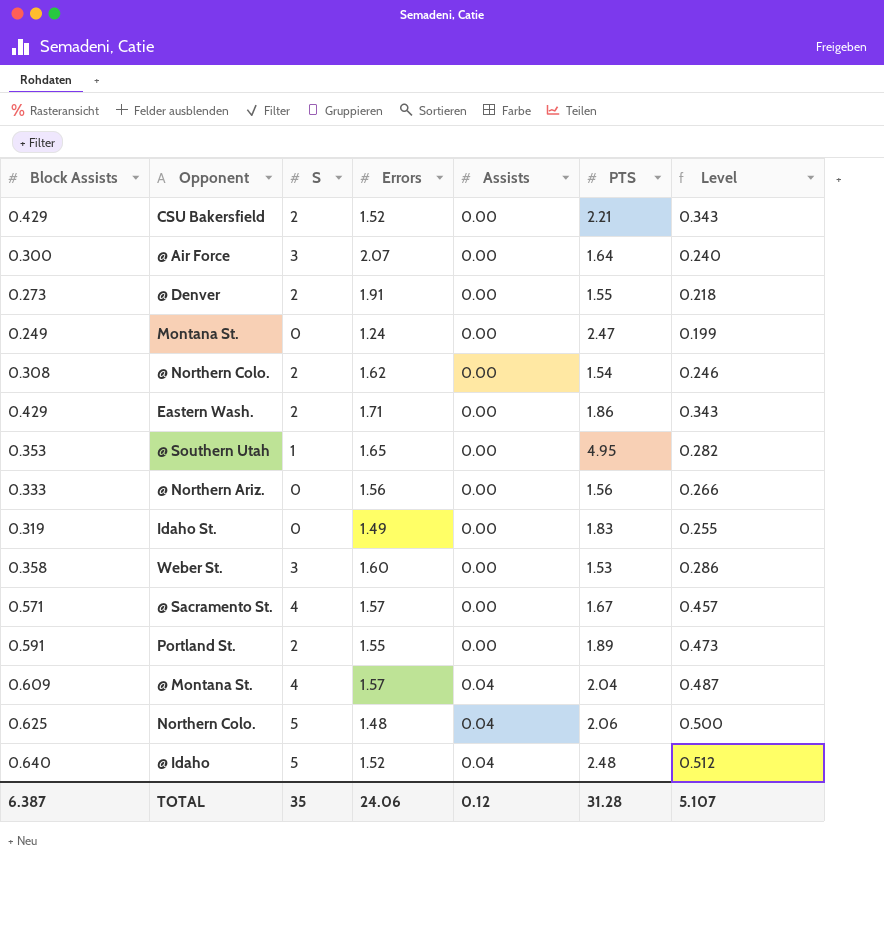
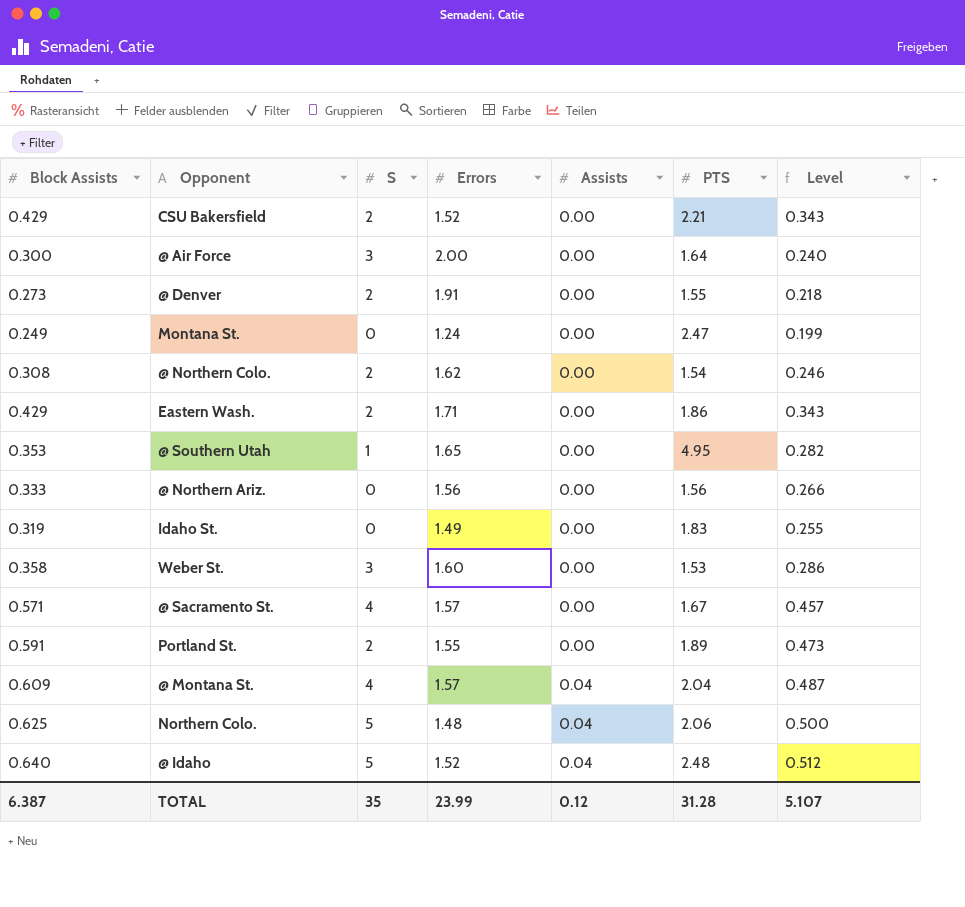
@ Air Force | Errors: 2.07 -> 2.00
TOTAL | Errors: 24.06 -> 23.99

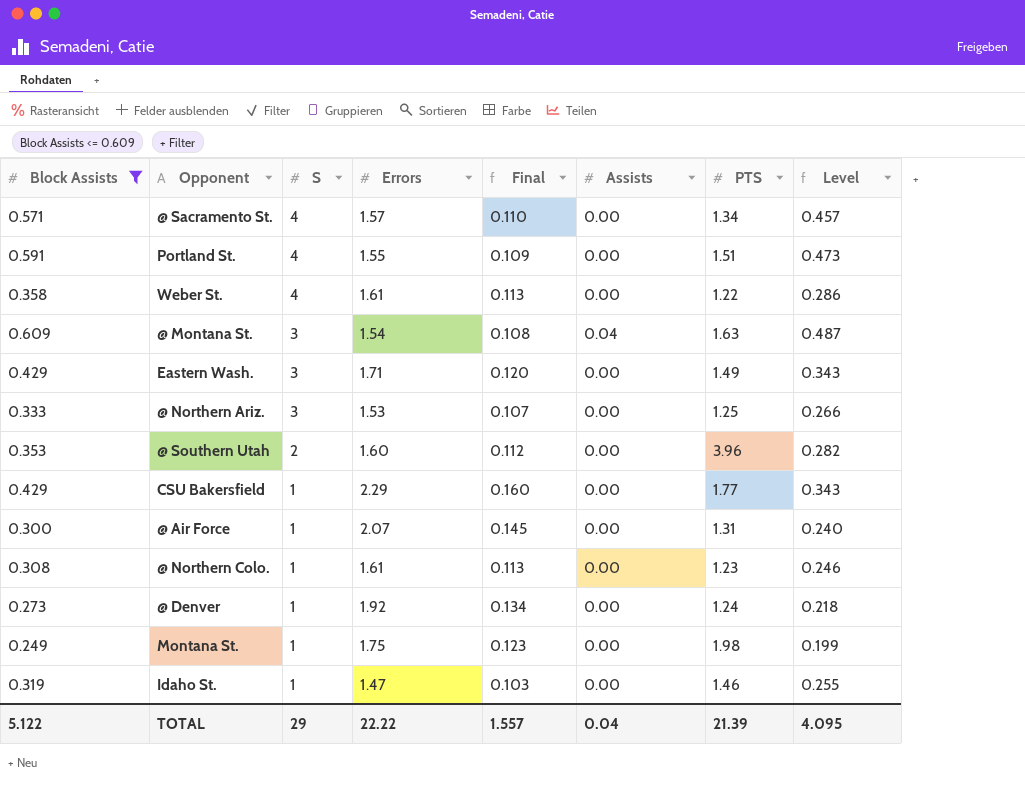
filter: none -> Block Assists <= 0.609
row order: Assists ascending -> S descending
column Final | formula: none -> [Errors] * 0.07
@ Sacramento St. | PTS: 1.67 -> 1.34
Portland St. | S: 2 -> 4
Portland St. | PTS: 1.89 -> 1.51
Weber St. | S: 3 -> 4
Weber St. | Errors: 1.60 -> 1.61
Weber St. | PTS: 1.53 -> 1.22
@ Montana St. | S: 4 -> 3
@ Montana St. | Errors: 1.57 -> 1.54
@ Montana St. | PTS: 2.04 -> 1.63
Eastern Wash. | S: 2 -> 3
Eastern Wash. | PTS: 1.86 -> 1.49
@ Northern Ariz. | S: 0 -> 3
@ Northern Ariz. | Errors: 1.56 -> 1.53
@ Northern Ariz. | PTS: 1.56 -> 1.25
@ Southern Utah | S: 1 -> 2
@ Southern Utah | Errors: 1.65 -> 1.60
@ Southern Utah | PTS: 4.95 -> 3.96
CSU Bakersfield | S: 2 -> 1
CSU Bakersfield | Errors: 1.52 -> 2.29
CSU Bakersfield | PTS: 2.21 -> 1.77
@ Air Force | S: 3 -> 1
@ Air Force | Errors: 2.00 -> 2.07
@ Air Force | PTS: 1.64 -> 1.31
@ Northern Colo. | S: 2 -> 1
@ Northern Colo. | Errors: 1.62 -> 1.61
@ Northern Colo. | PTS: 1.54 -> 1.23
@ Denver | S: 2 -> 1
@ Denver | Errors: 1.91 -> 1.92
@ Denver | PTS: 1.55 -> 1.24
Montana St. | S: 0 -> 1
Montana St. | Errors: 1.24 -> 1.75
Montana St. | PTS: 2.47 -> 1.98
Idaho St. | S: 0 -> 1
Idaho St. | Errors: 1.49 -> 1.47
Idaho St. | PTS: 1.83 -> 1.46
TOTAL | Block Assists: 6.387 -> 5.122
TOTAL | S: 35 -> 29
TOTAL | Errors: 23.99 -> 22.22
TOTAL | Assists: 0.12 -> 0.04
TOTAL | PTS: 31.28 -> 21.39
TOTAL | Level: 5.107 -> 4.095

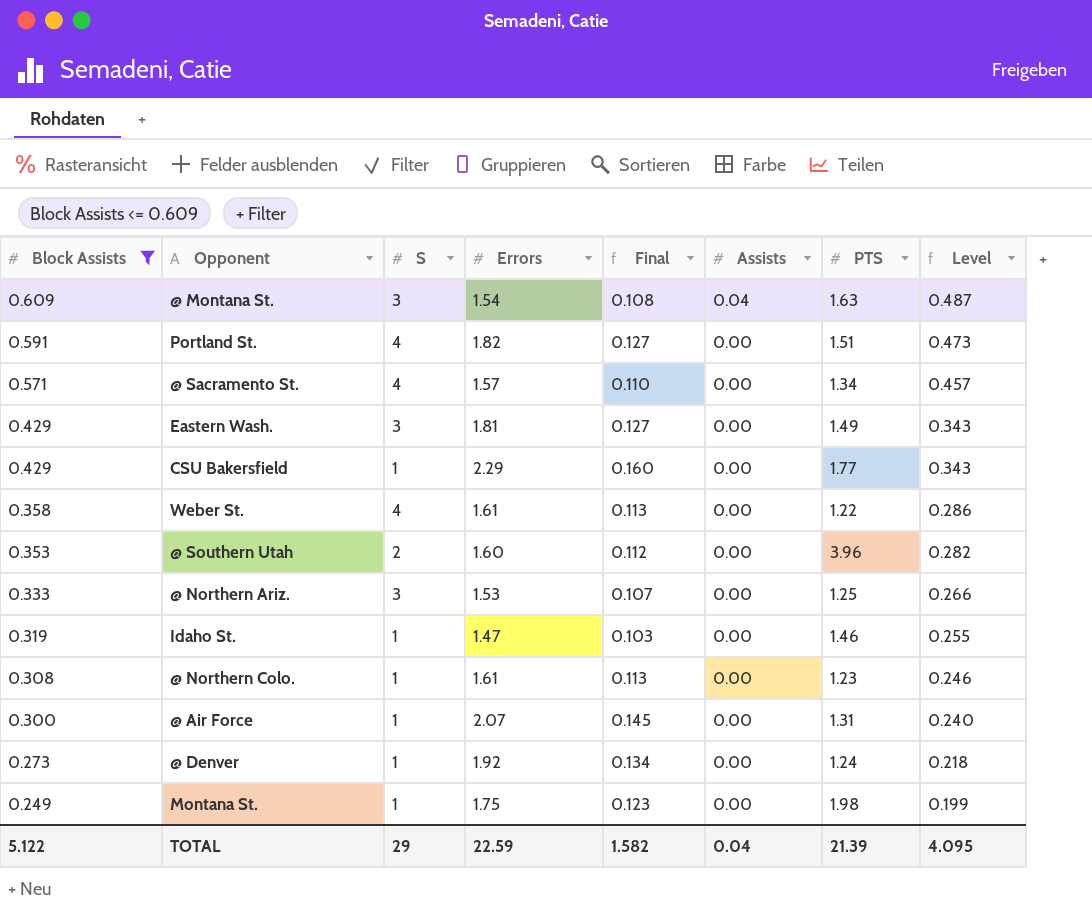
row order: S descending -> Block Assists descending
Portland St. | Errors: 1.55 -> 1.82
Portland St. | Final: 0.109 -> 0.127
Eastern Wash. | Errors: 1.71 -> 1.81
Eastern Wash. | Final: 0.120 -> 0.127
TOTAL | Errors: 22.22 -> 22.59
TOTAL | Final: 1.557 -> 1.582

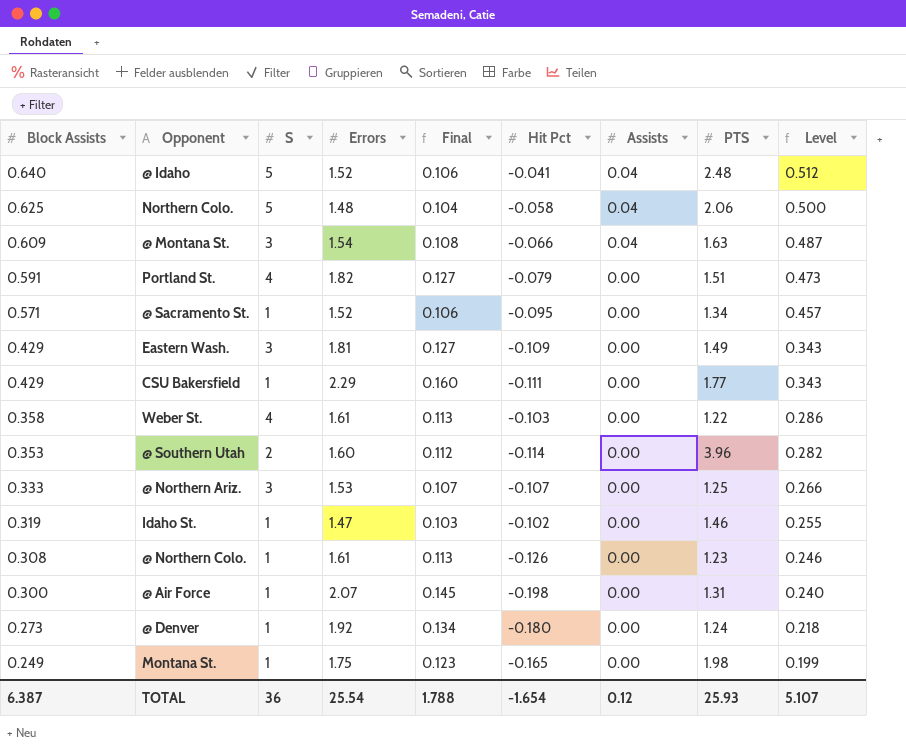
filter: Block Assists <= 0.609 -> none
column Hit Pct | position: none -> 6
@ Sacramento St. | S: 4 -> 1
@ Sacramento St. | Errors: 1.57 -> 1.52
@ Sacramento St. | Final: 0.110 -> 0.106
TOTAL | Block Assists: 5.122 -> 6.387
TOTAL | S: 29 -> 36
TOTAL | Errors: 22.59 -> 25.54
TOTAL | Final: 1.582 -> 1.788
TOTAL | Assists: 0.04 -> 0.12
TOTAL | PTS: 21.39 -> 25.93
TOTAL | Level: 4.095 -> 5.107

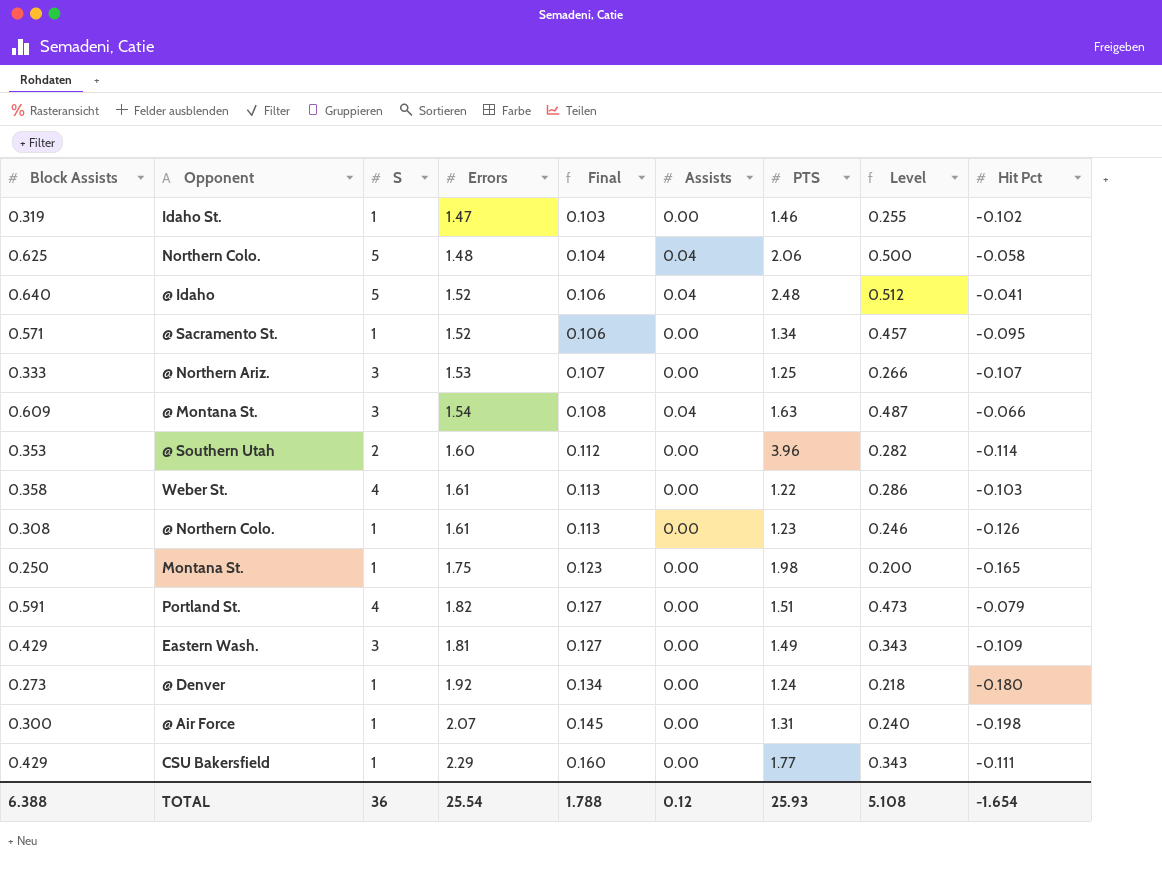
row order: Block Assists descending -> Final ascending
column Hit Pct | position: 6 -> 9
Montana St. | Block Assists: 0.249 -> 0.250
Montana St. | Level: 0.199 -> 0.200
TOTAL | Block Assists: 6.387 -> 6.388
TOTAL | Level: 5.107 -> 5.108

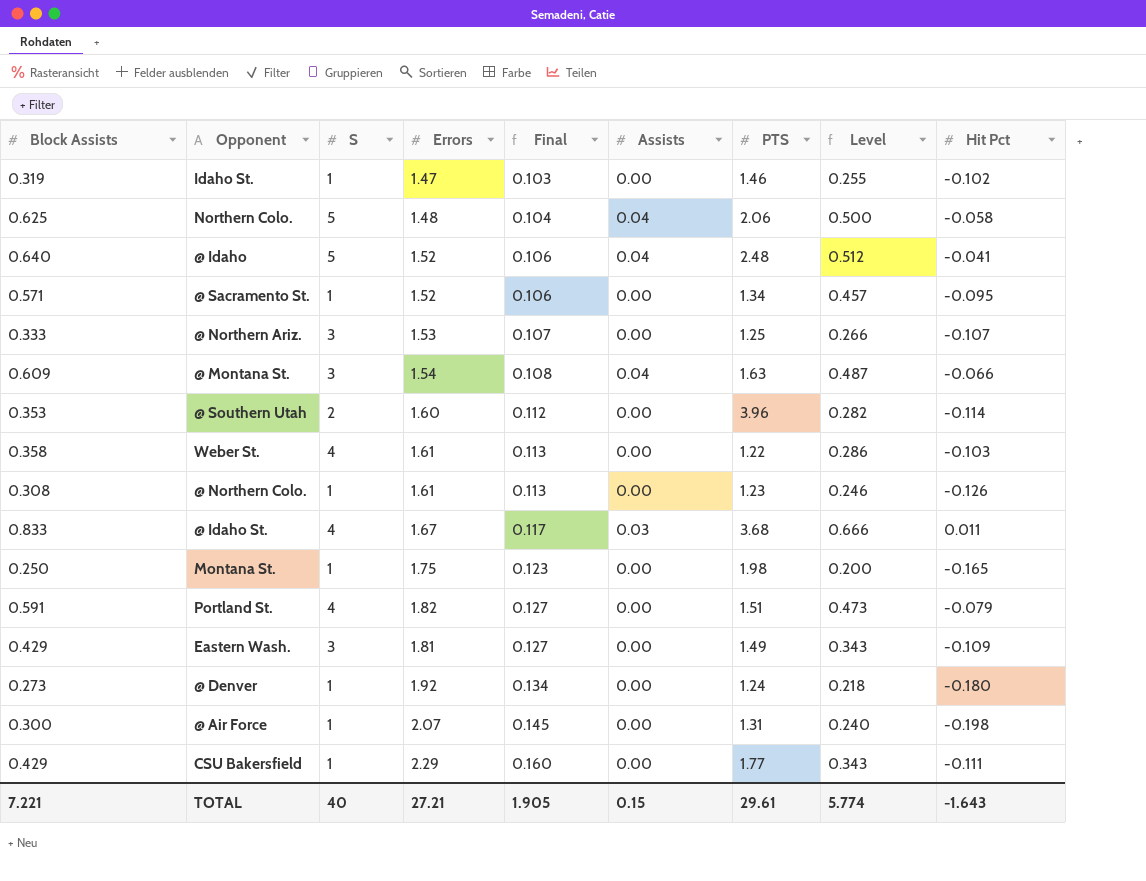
row @ Idaho St.: none -> 0.833 | 4 | 1.67 | 0.117 | 0.03 | 3.68 | 0.666 | 0.011
TOTAL | Block Assists: 6.388 -> 7.221
TOTAL | S: 36 -> 40
TOTAL | Errors: 25.54 -> 27.21
TOTAL | Final: 1.788 -> 1.905
TOTAL | Assists: 0.12 -> 0.15
TOTAL | PTS: 25.93 -> 29.61
TOTAL | Level: 5.108 -> 5.774
TOTAL | Hit Pct: -1.654 -> -1.643

